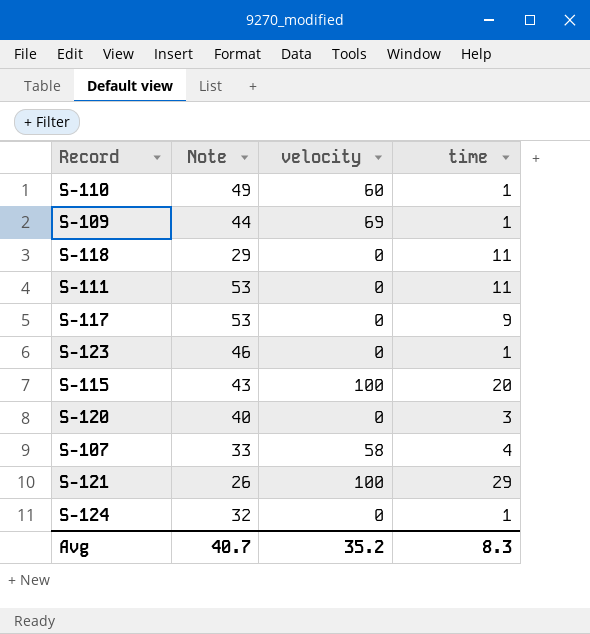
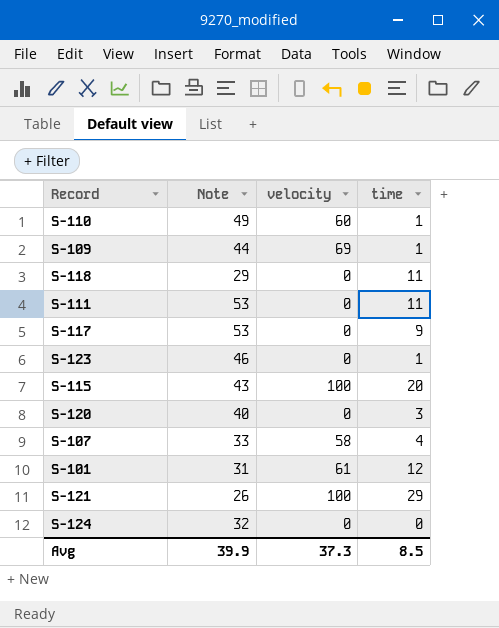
row S-101: none -> 31 | 61 | 12
S-124 | time: 1 -> 0
Avg | Note: 40.7 -> 39.9
Avg | velocity: 35.2 -> 37.3
Avg | time: 8.3 -> 8.5

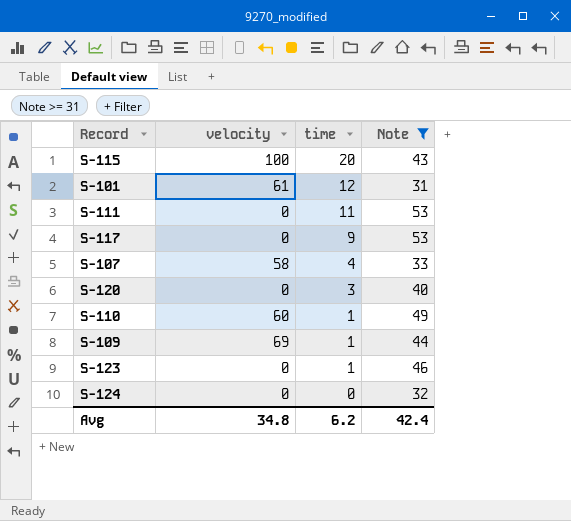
filter: none -> Note >= 31
row order: none -> time descending
column Note | position: 2 -> 4
Avg | velocity: 37.3 -> 34.8
Avg | time: 8.5 -> 6.2
Avg | Note: 39.9 -> 42.4

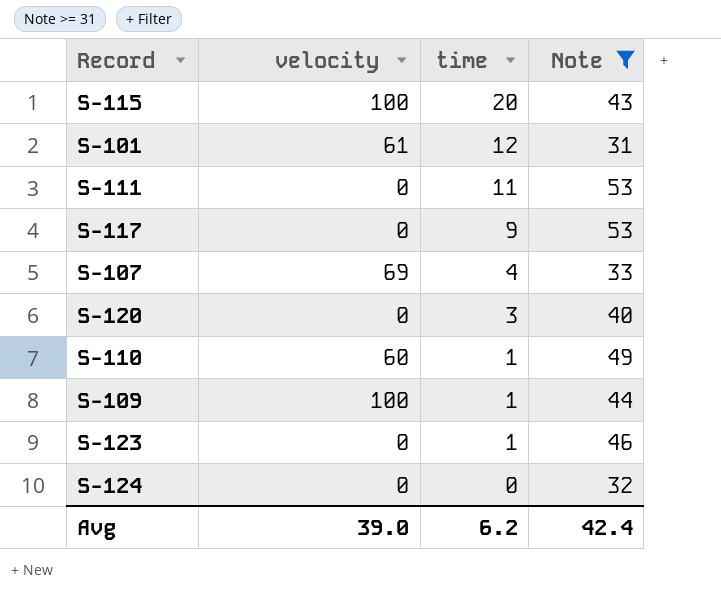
S-107 | velocity: 58 -> 69
S-109 | velocity: 69 -> 100
Avg | velocity: 34.8 -> 39.0

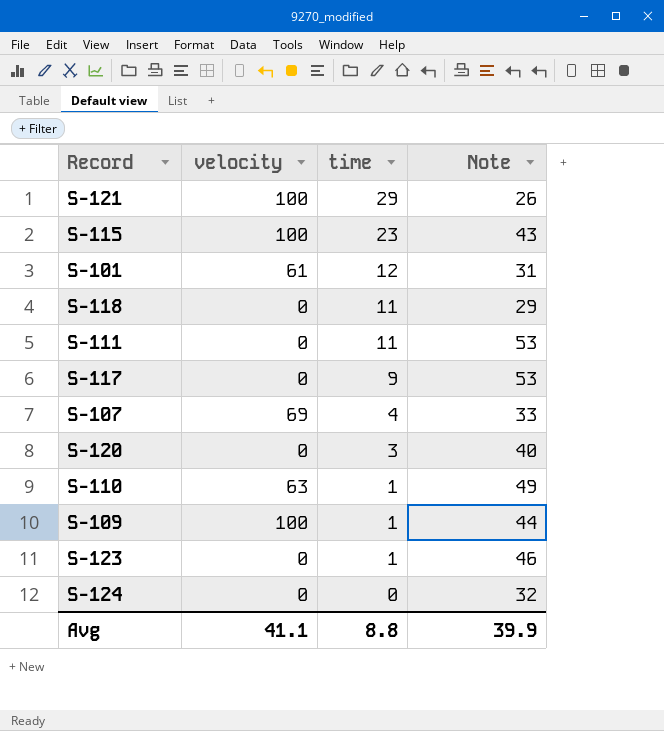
filter: Note >= 31 -> none
S-115 | time: 20 -> 23
S-110 | velocity: 60 -> 63
Avg | velocity: 39.0 -> 41.1
Avg | time: 6.2 -> 8.8
Avg | Note: 42.4 -> 39.9

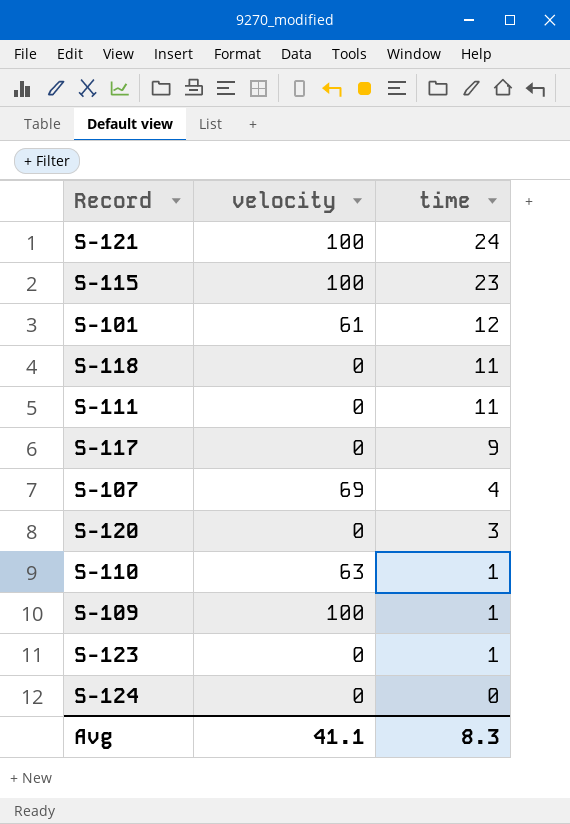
column Note | position: 4 -> none
S-121 | time: 29 -> 24
Avg | time: 8.8 -> 8.3

